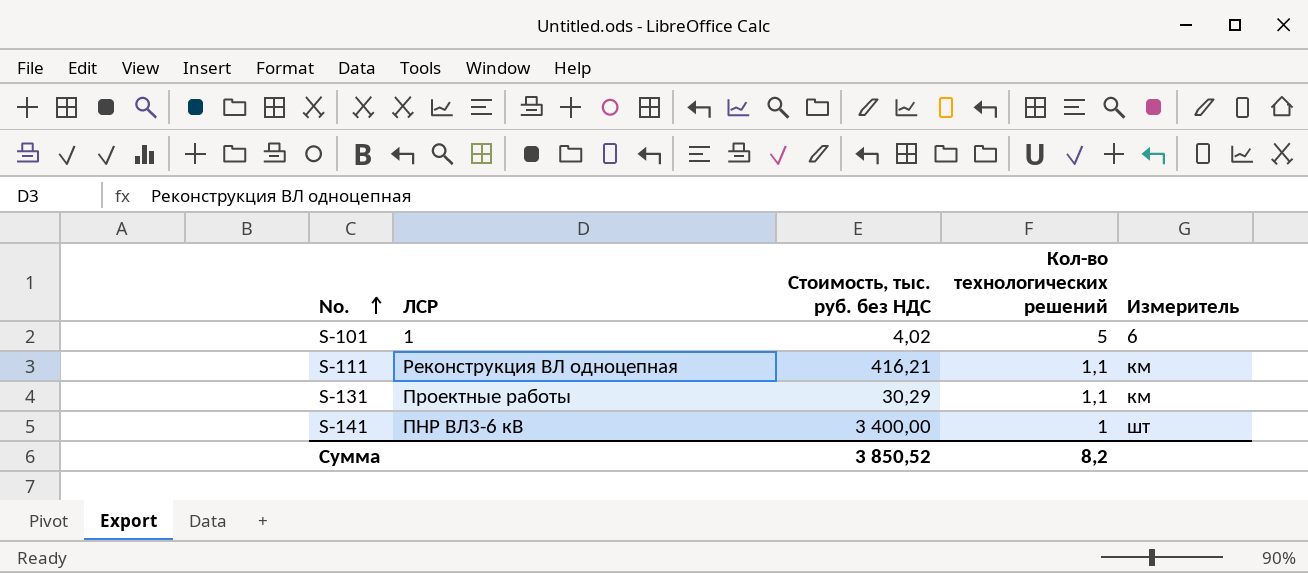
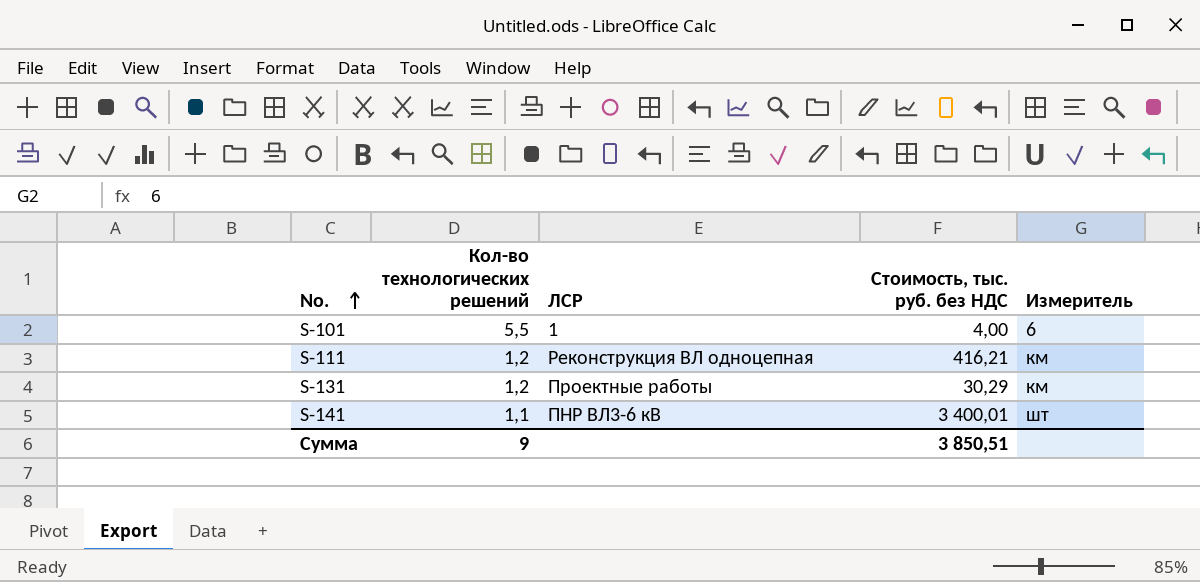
column Кол-во технологических решений | position: 4 -> 2
S-101 | Кол-во технологических решений: 5 -> 5,5
S-101 | Стоимость, тыс. руб. без НДС: 4,02 -> 4,00
S-111 | Кол-во технологических решений: 1,1 -> 1,2
S-131 | Кол-во технологических решений: 1,1 -> 1,2
S-141 | Кол-во технологических решений: 1 -> 1,1
S-141 | Стоимость, тыс. руб. без НДС: 3 400,00 -> 3 400,01
Сумма | Кол-во технологических решений: 8,2 -> 9
Сумма | Стоимость, тыс. руб. без НДС: 3 850,52 -> 3 850,51

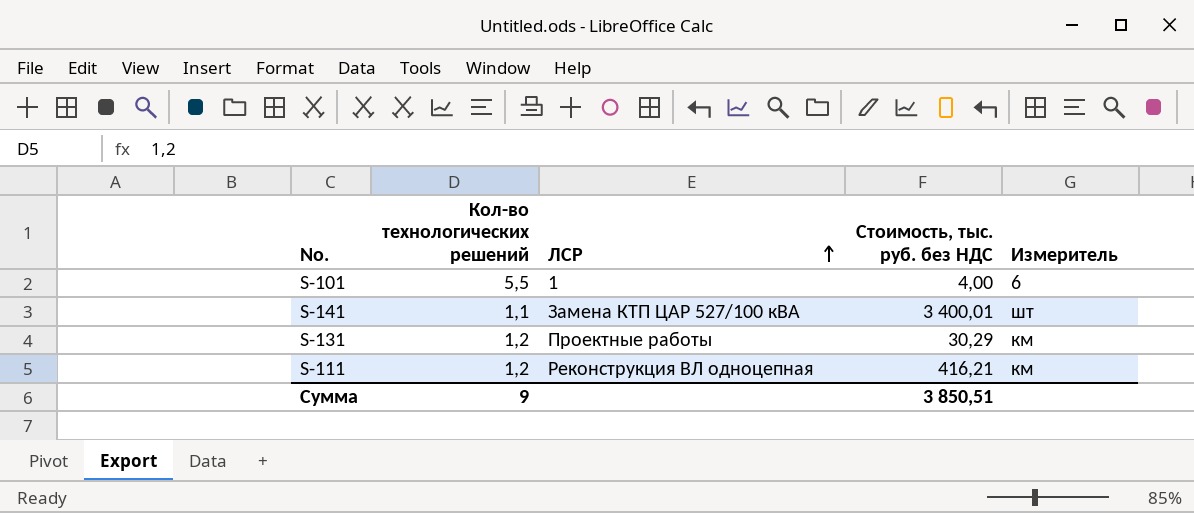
row order: No. ascending -> ЛСР ascending
S-141 | ЛСР: ПНР ВЛ3-6 кВ -> Замена КТП ЦАР 527/100 кВА

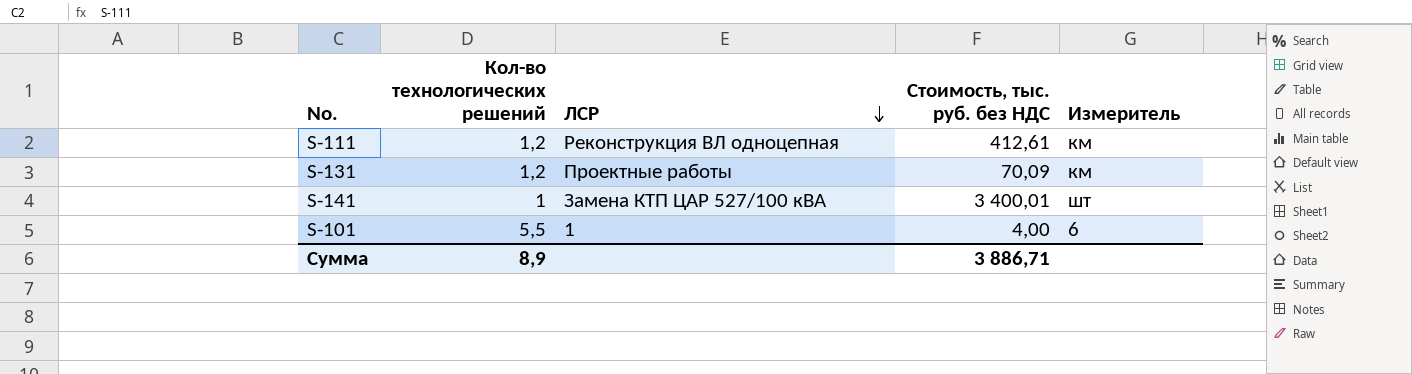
row order: ЛСР ascending -> ЛСР descending
S-111 | Стоимость, тыс. руб. без НДС: 416,21 -> 412,61
S-131 | Стоимость, тыс. руб. без НДС: 30,29 -> 70,09
S-141 | Кол-во технологических решений: 1,1 -> 1
Сумма | Кол-во технологических решений: 9 -> 8,9
Сумма | Стоимость, тыс. руб. без НДС: 3 850,51 -> 3 886,71

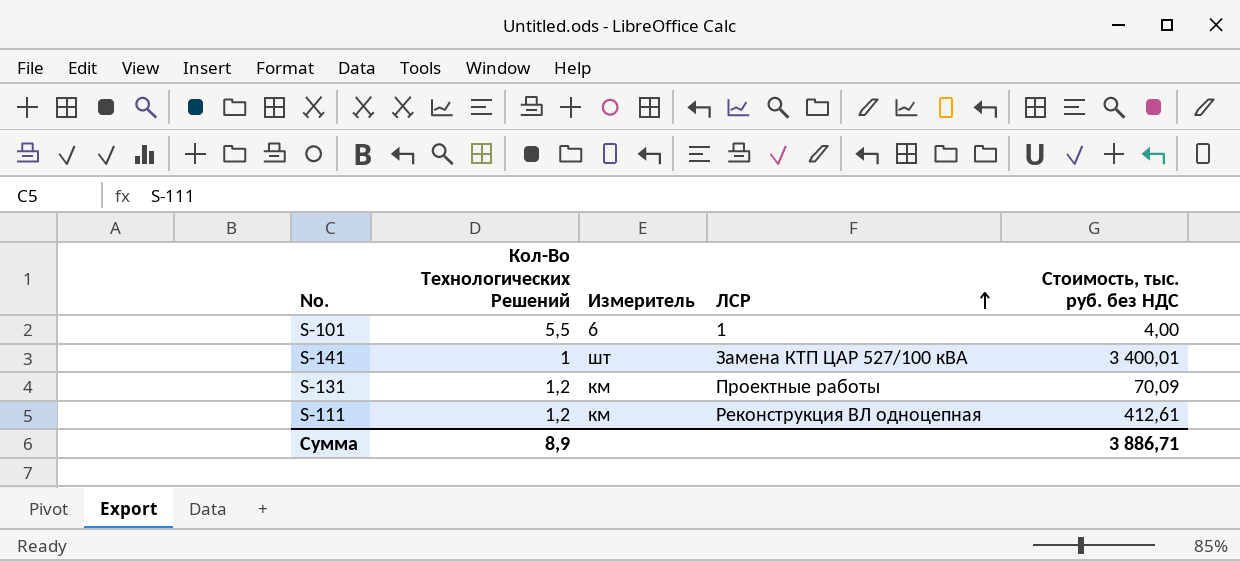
row order: ЛСР descending -> ЛСР ascending
column name: Кол-во технологических решений -> Кол-Во Технологических Решений
column Измеритель | position: 5 -> 3

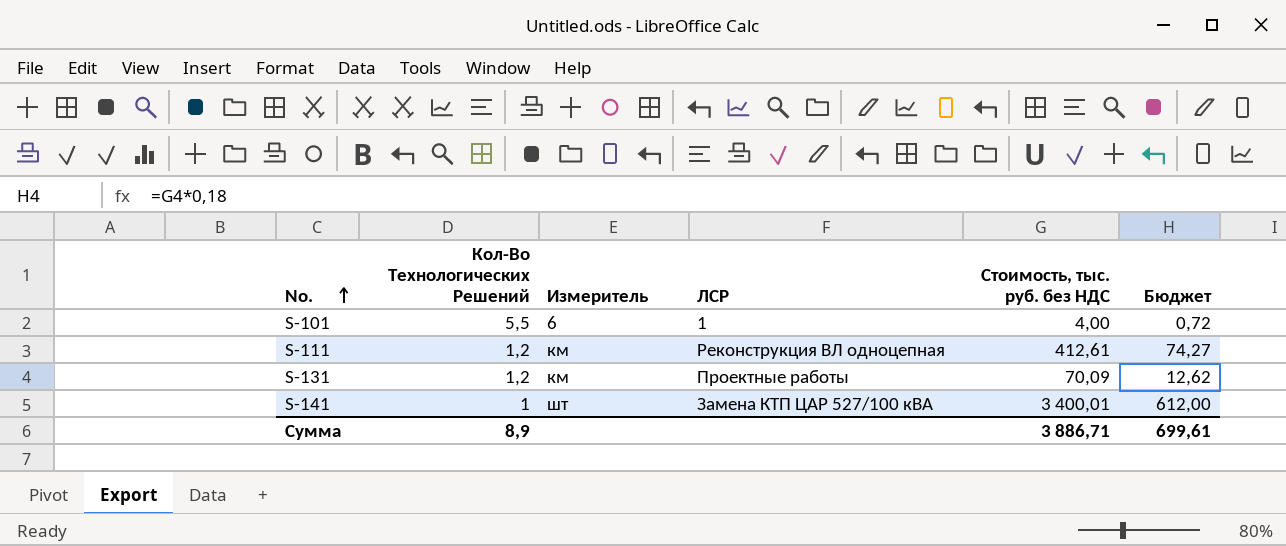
row order: ЛСР ascending -> No. ascending
column Бюджет | formula: none -> [Стоимость, тыс. руб. без НДС] * 0,18

